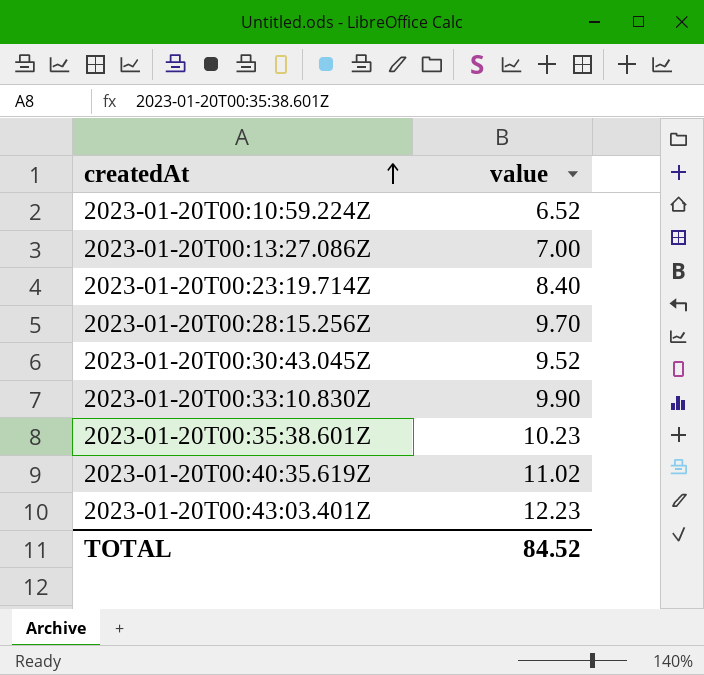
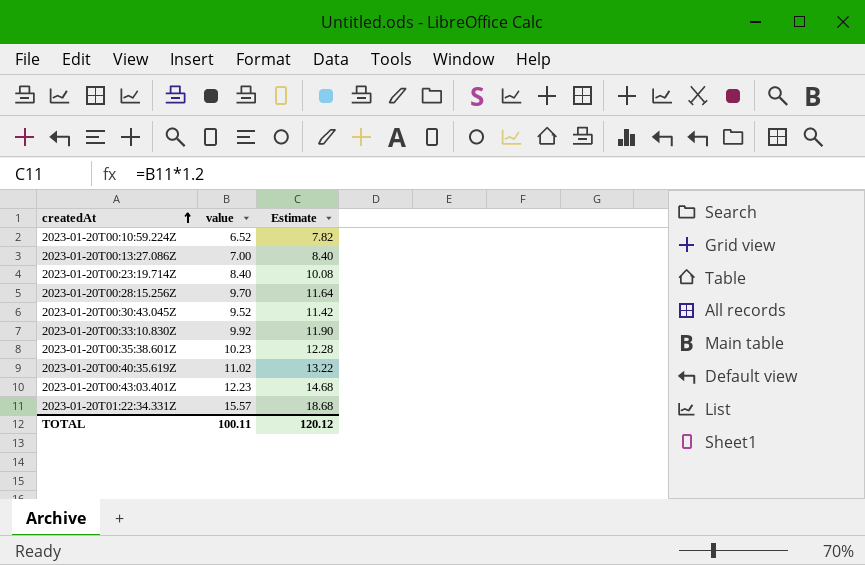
column Estimate | formula: none -> [value] * 1.2
2023-01-20T00:33:10.830Z | value: 9.90 -> 9.92
row 2023-01-20T01:22:34.331Z: none -> 15.57 | 18.68
TOTAL | value: 84.52 -> 100.11

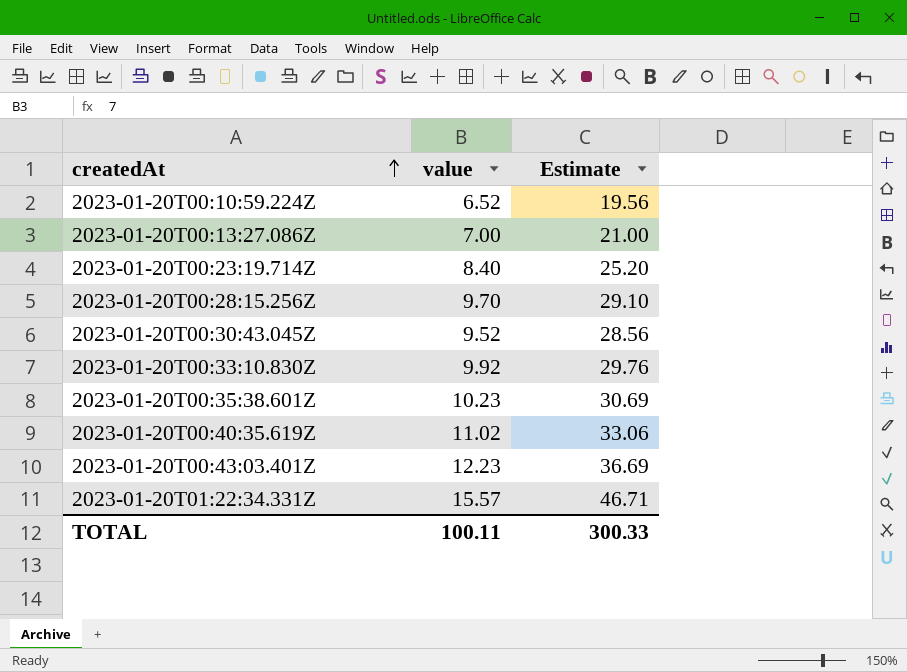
column Estimate | formula: [value] * 1.2 -> [value] * 3
TOTAL | Estimate: 120.12 -> 300.33

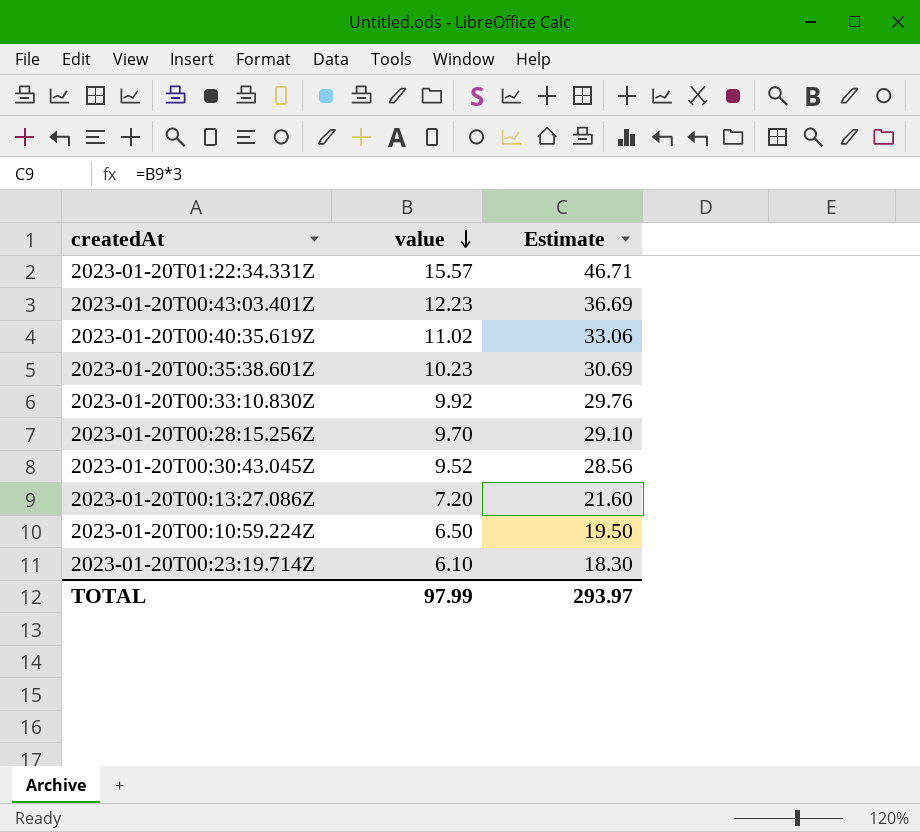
row order: createdAt ascending -> value descending
2023-01-20T00:13:27.086Z | value: 7.00 -> 7.20
2023-01-20T00:13:27.086Z | Estimate: 21.00 -> 21.60
2023-01-20T00:10:59.224Z | value: 6.52 -> 6.50
2023-01-20T00:10:59.224Z | Estimate: 19.56 -> 19.50
2023-01-20T00:23:19.714Z | value: 8.40 -> 6.10
2023-01-20T00:23:19.714Z | Estimate: 25.20 -> 18.30
TOTAL | value: 100.11 -> 97.99
TOTAL | Estimate: 300.33 -> 293.97

